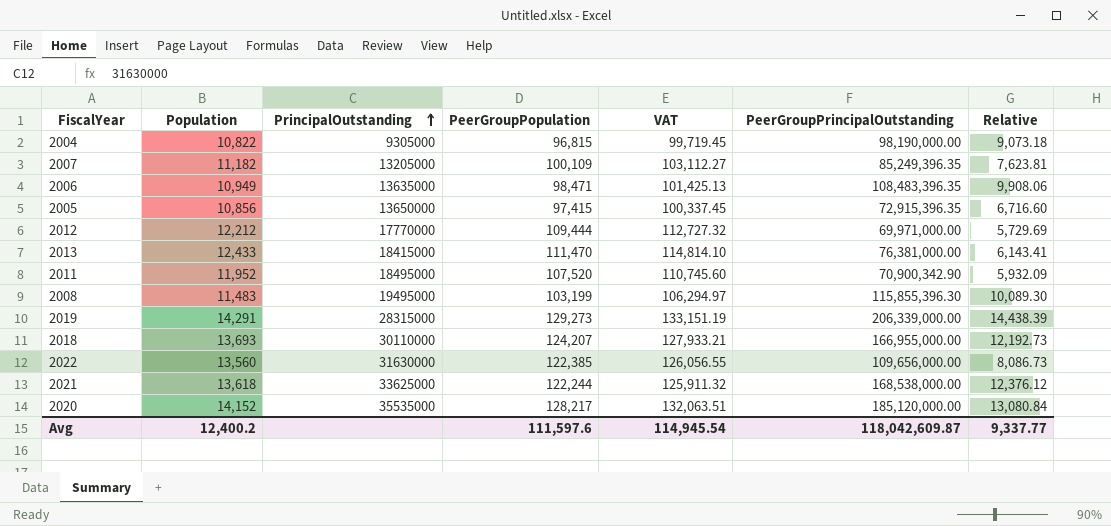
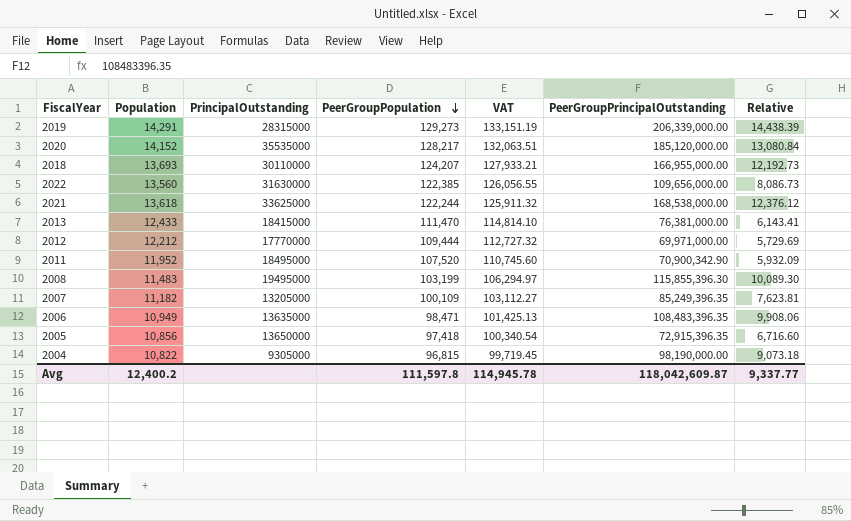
row order: PrincipalOutstanding ascending -> PeerGroupPopulation descending
2005 | PeerGroupPopulation: 97,415 -> 97,418
2005 | VAT: 100,337.45 -> 100,340.54
Avg | PeerGroupPopulation: 111,597.6 -> 111,597.8
Avg | VAT: 114,945.54 -> 114,945.78

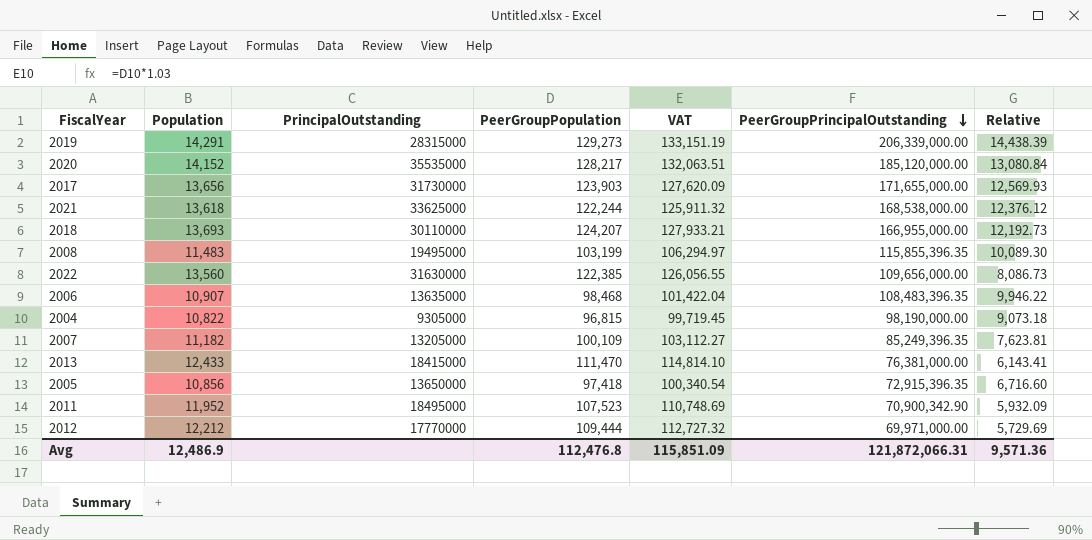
row order: PeerGroupPopulation descending -> PeerGroupPrincipalOutstanding descending
row 2017: none -> 13,656 | 31730000 | 123,903 | 127,620.09 | 171,655,000.00 | 12,569.93
2008 | PeerGroupPrincipalOutstanding: 115,855,396.30 -> 115,855,396.35
2006 | Population: 10,949 -> 10,907
2006 | PeerGroupPopulation: 98,471 -> 98,468
2006 | VAT: 101,425.13 -> 101,422.04
2006 | Relative: 9,908.06 -> 9,946.22
2011 | PeerGroupPopulation: 107,520 -> 107,523
2011 | VAT: 110,745.60 -> 110,748.69
Avg | Population: 12,400.2 -> 12,486.9
Avg | PeerGroupPopulation: 111,597.8 -> 112,476.8
Avg | VAT: 114,945.78 -> 115,851.09
Avg | PeerGroupPrincipalOutstanding: 118,042,609.87 -> 121,872,066.31
Avg | Relative: 9,337.77 -> 9,571.36

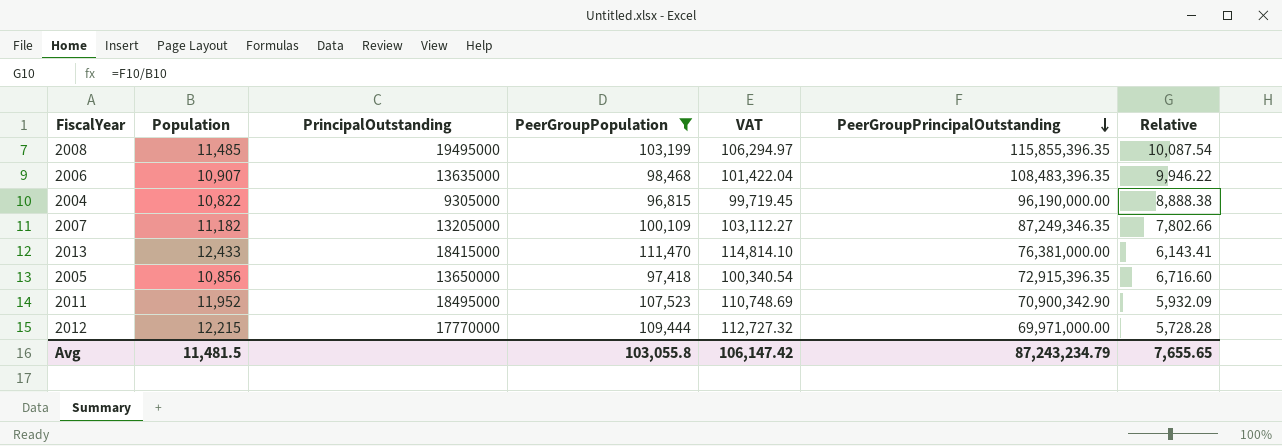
filter: none -> PeerGroupPopulation <= 111,470
2008 | Population: 11,483 -> 11,485
2008 | Relative: 10,089.30 -> 10,087.54
2004 | PeerGroupPrincipalOutstanding: 98,190,000.00 -> 96,190,000.00
2004 | Relative: 9,073.18 -> 8,888.38
2007 | PeerGroupPrincipalOutstanding: 85,249,396.35 -> 87,249,346.35
2007 | Relative: 7,623.81 -> 7,802.66
2012 | Population: 12,212 -> 12,215
2012 | Relative: 5,729.69 -> 5,728.28
Avg | Population: 12,486.9 -> 11,481.5
Avg | PeerGroupPopulation: 112,476.8 -> 103,055.8
Avg | VAT: 115,851.09 -> 106,147.42
Avg | PeerGroupPrincipalOutstanding: 121,872,066.31 -> 87,243,234.79
Avg | Relative: 9,571.36 -> 7,655.65

